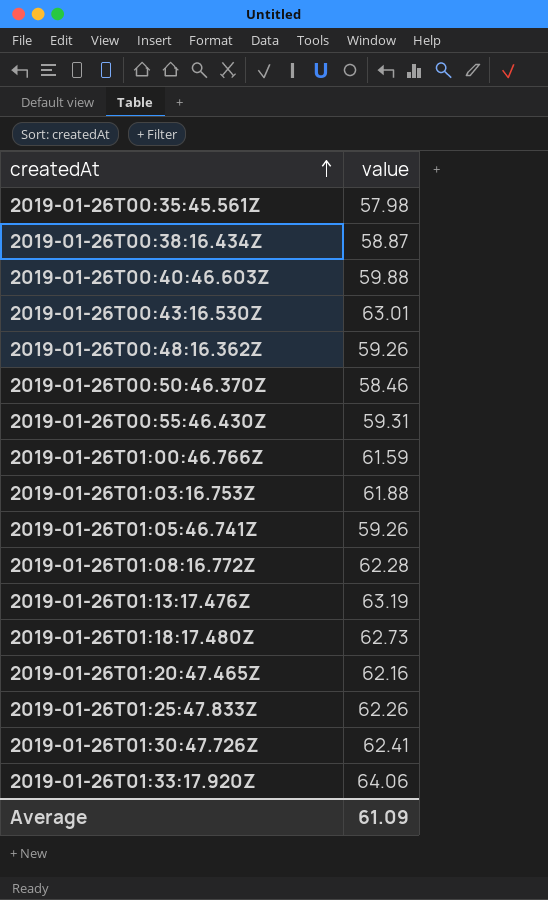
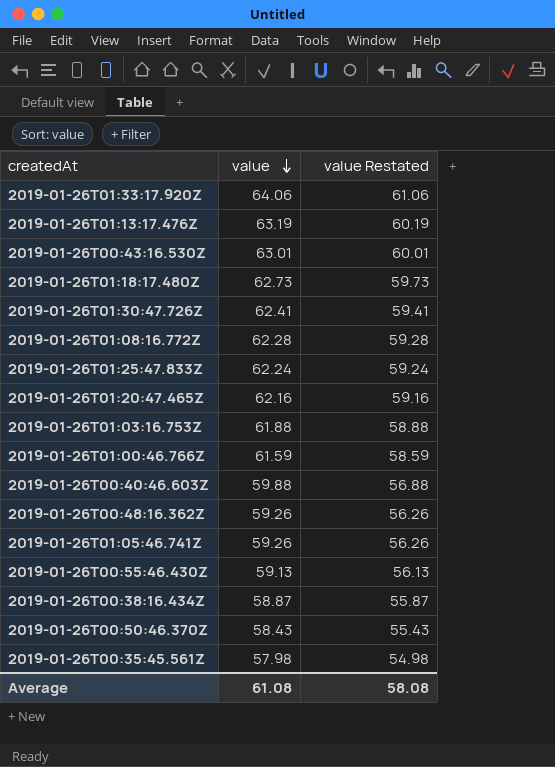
row order: createdAt ascending -> value descending
column value Restated | formula: none -> [value] - 3
2019-01-26T01:25:47.833Z | value: 62.26 -> 62.24
2019-01-26T00:55:46.430Z | value: 59.31 -> 59.13
2019-01-26T00:50:46.370Z | value: 58.46 -> 58.43
Average | value: 61.09 -> 61.08

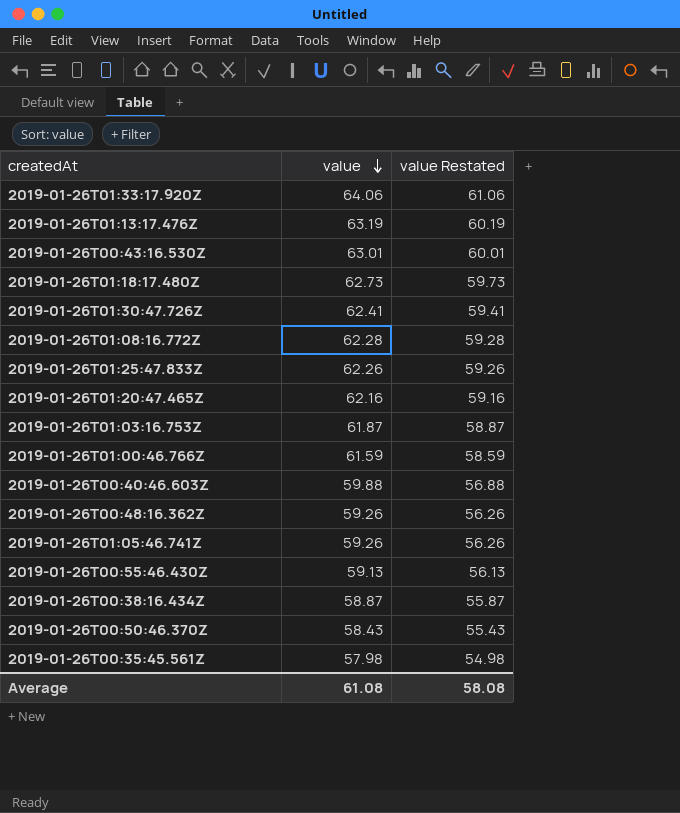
2019-01-26T01:25:47.833Z | value: 62.24 -> 62.26
2019-01-26T01:25:47.833Z | value Restated: 59.24 -> 59.26
2019-01-26T01:03:16.753Z | value: 61.88 -> 61.87
2019-01-26T01:03:16.753Z | value Restated: 58.88 -> 58.87

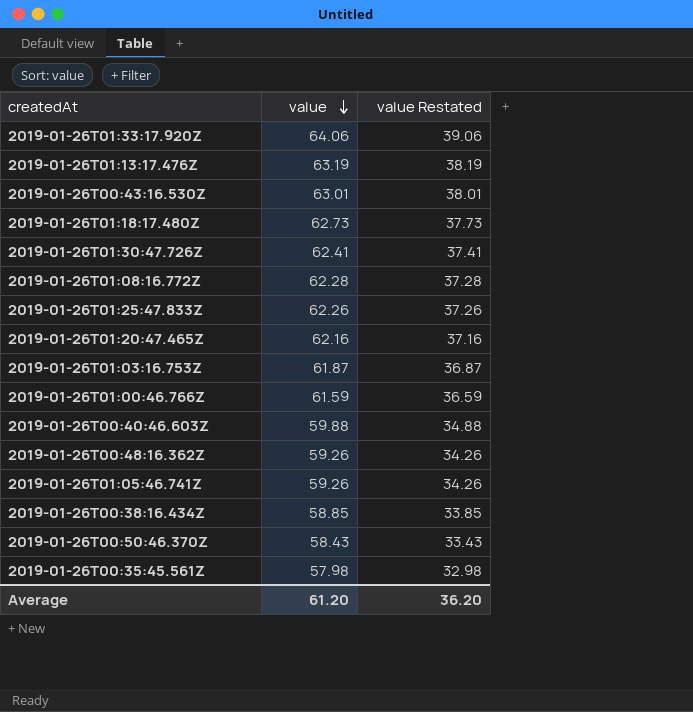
column value Restated | formula: [value] - 3 -> [value] - 25
row 2019-01-26T00:55:46.430Z: 59.13 | 56.13 -> none
2019-01-26T00:38:16.434Z | value: 58.87 -> 58.85
Average | value: 61.08 -> 61.20
Average | value Restated: 58.08 -> 36.20

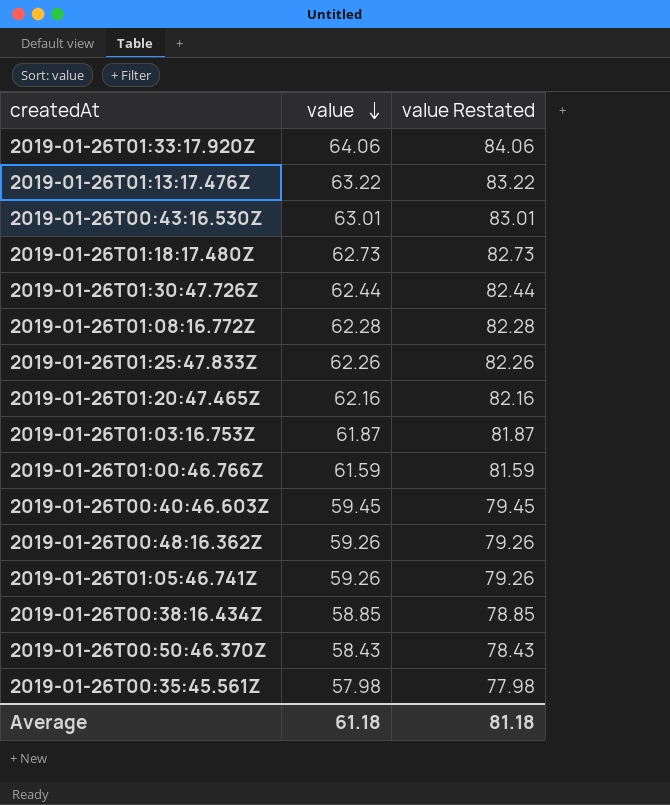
column value Restated | formula: [value] - 25 -> [value] + 20
2019-01-26T01:13:17.476Z | value: 63.19 -> 63.22
2019-01-26T01:30:47.726Z | value: 62.41 -> 62.44
2019-01-26T00:40:46.603Z | value: 59.88 -> 59.45
Average | value: 61.20 -> 61.18
Average | value Restated: 36.20 -> 81.18

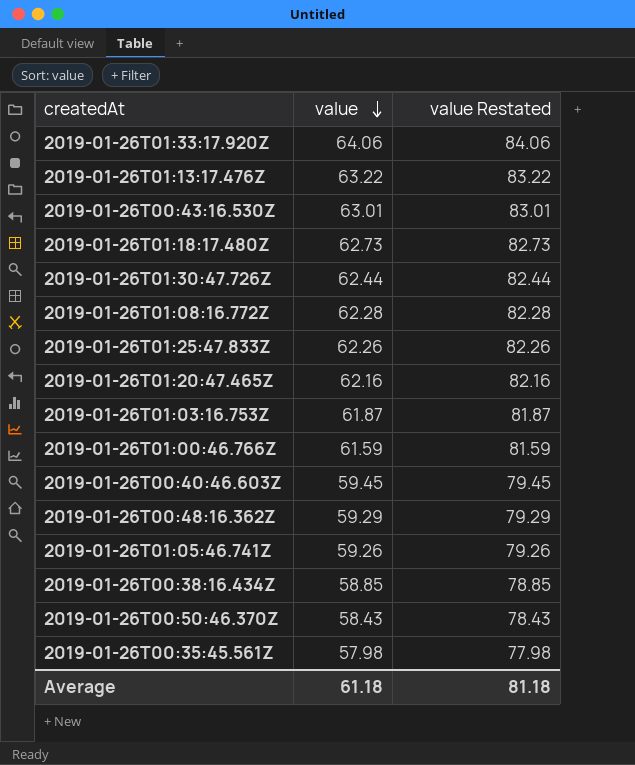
2019-01-26T00:48:16.362Z | value: 59.26 -> 59.29
2019-01-26T00:48:16.362Z | value Restated: 79.26 -> 79.29

